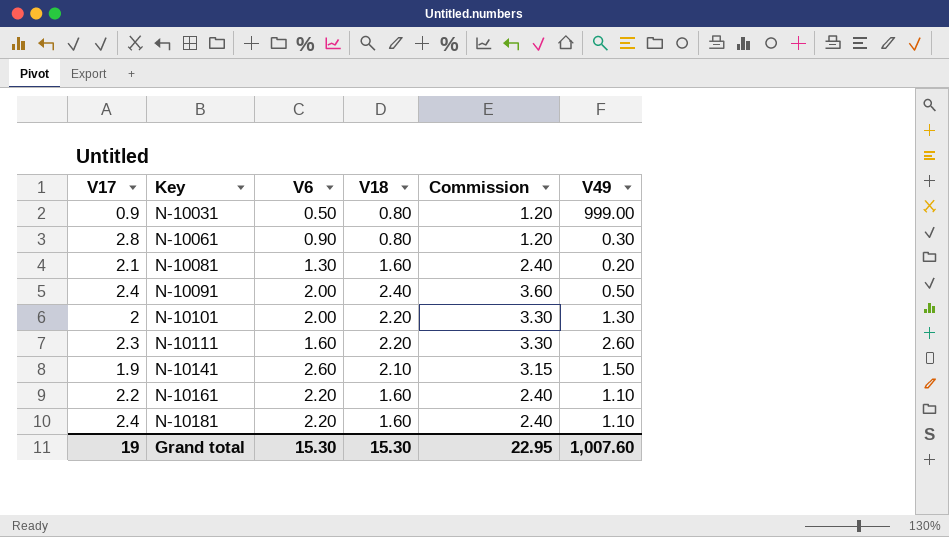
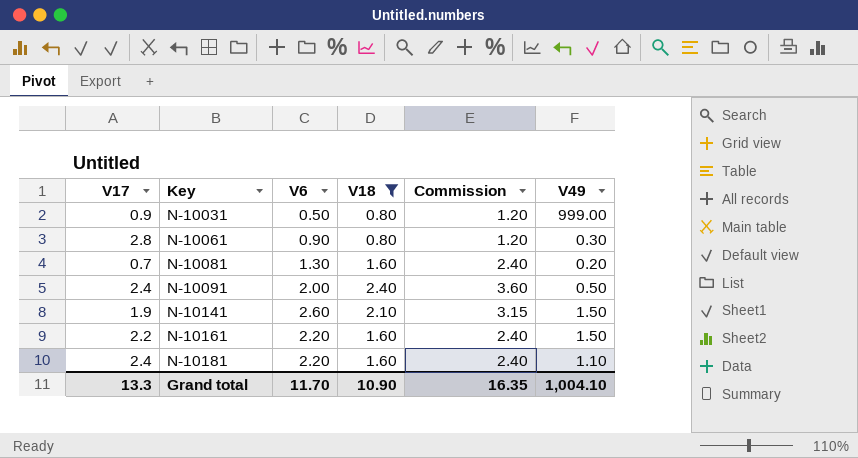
filter: none -> V18 != 2.20
N-10081 | V17: 2.1 -> 0.7
N-10161 | V49: 1.10 -> 1.50
Grand total | V17: 19 -> 13.3
Grand total | V6: 15.30 -> 11.70
Grand total | V18: 15.30 -> 10.90
Grand total | Commission: 22.95 -> 16.35
Grand total | V49: 1,007.60 -> 1,004.10

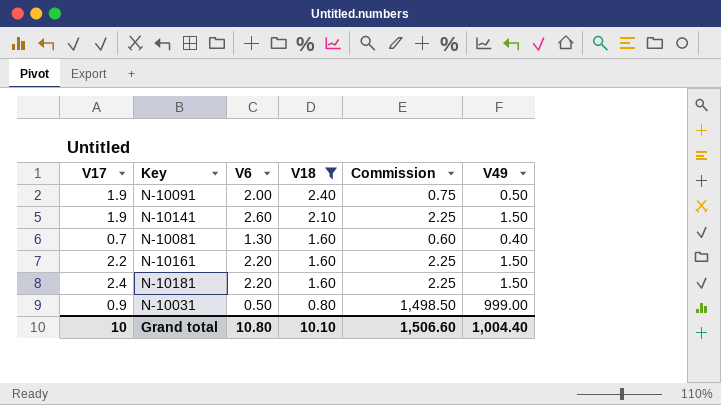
row order: Key ascending -> V18 descending
column Commission | formula: [V18] * 1.5 -> [V49] * 1.5
row N-10061: 2.8 | 0.90 | 0.80 | 1.20 | 0.30 -> none
N-10091 | V17: 2.4 -> 1.9
N-10081 | V49: 0.20 -> 0.40
N-10181 | V49: 1.10 -> 1.50
Grand total | V17: 13.3 -> 10
Grand total | V6: 11.70 -> 10.80
Grand total | V18: 10.90 -> 10.10
Grand total | Commission: 16.35 -> 1,506.60
Grand total | V49: 1,004.10 -> 1,004.40

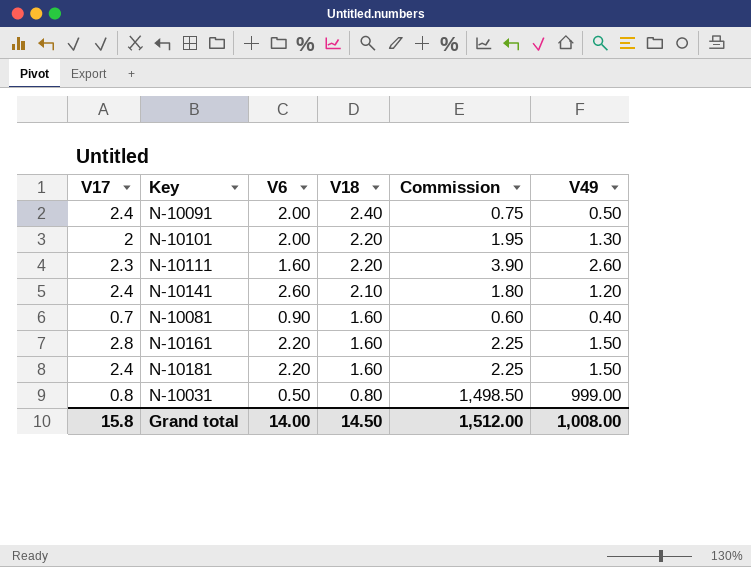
filter: V18 != 2.20 -> none
N-10091 | V17: 1.9 -> 2.4
N-10141 | V17: 1.9 -> 2.4
N-10141 | Commission: 2.25 -> 1.80
N-10141 | V49: 1.50 -> 1.20
N-10081 | V6: 1.30 -> 0.90
N-10161 | V17: 2.2 -> 2.8
N-10031 | V17: 0.9 -> 0.8
Grand total | V17: 10 -> 15.8
Grand total | V6: 10.80 -> 14.00
Grand total | V18: 10.10 -> 14.50
Grand total | Commission: 1,506.60 -> 1,512.00
Grand total | V49: 1,004.40 -> 1,008.00

